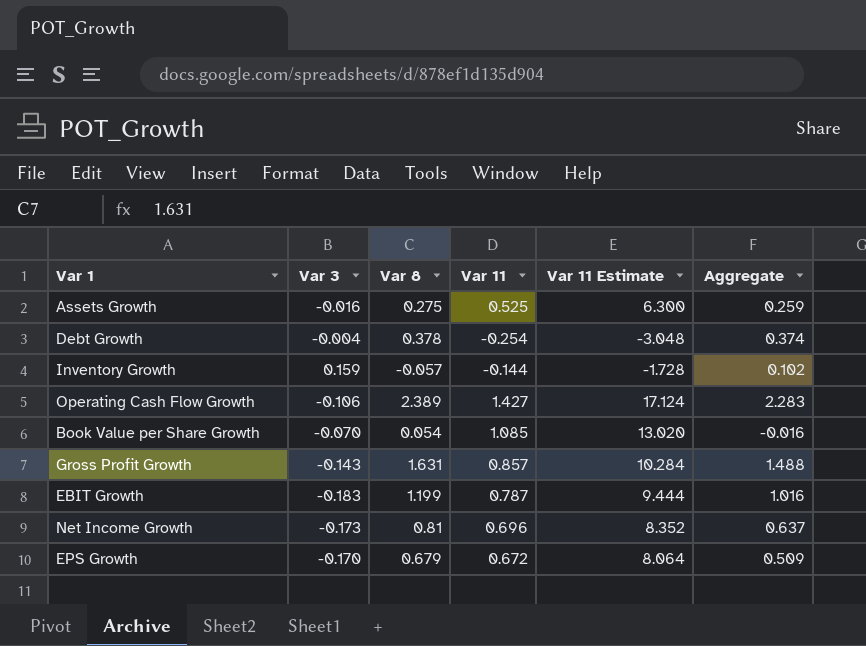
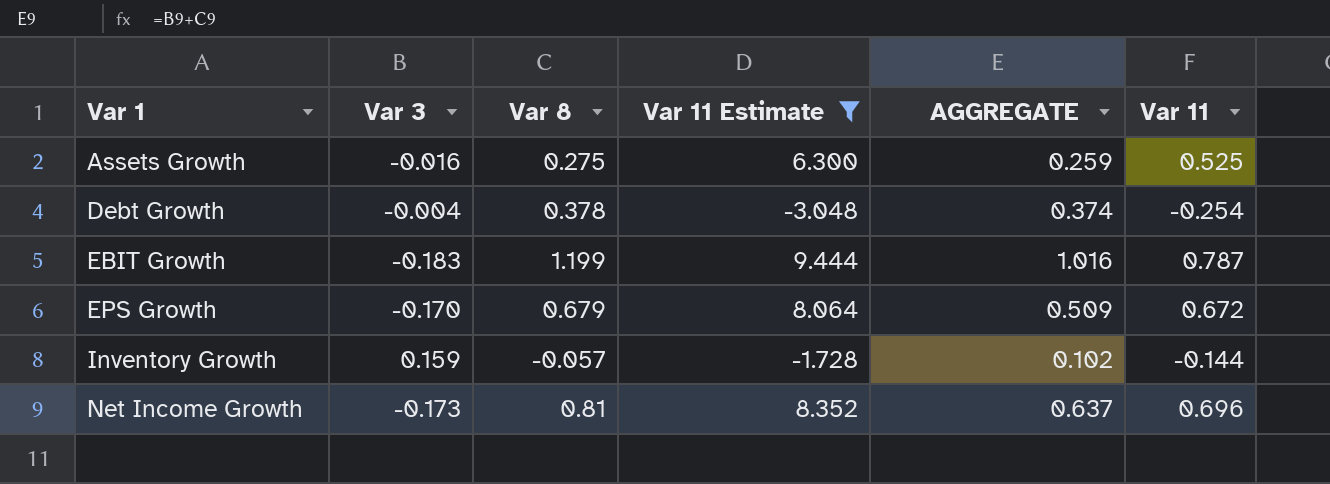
filter: none -> Var 11 Estimate <= 9.444
row order: none -> Var 1 ascending
column name: Aggregate -> AGGREGATE
column Var 11 | position: 4 -> 6

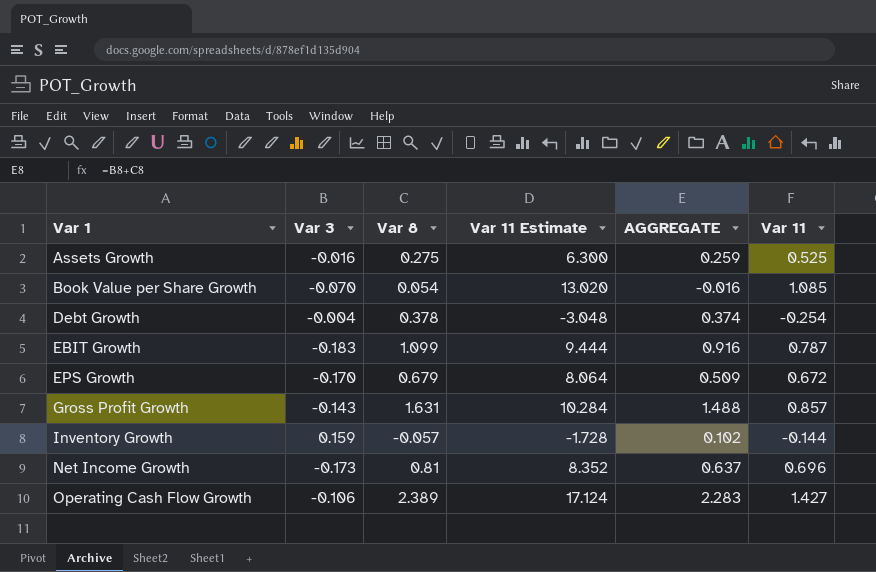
filter: Var 11 Estimate <= 9.444 -> none
EBIT Growth | Var 8: 1.199 -> 1.099
EBIT Growth | AGGREGATE: 1.016 -> 0.916

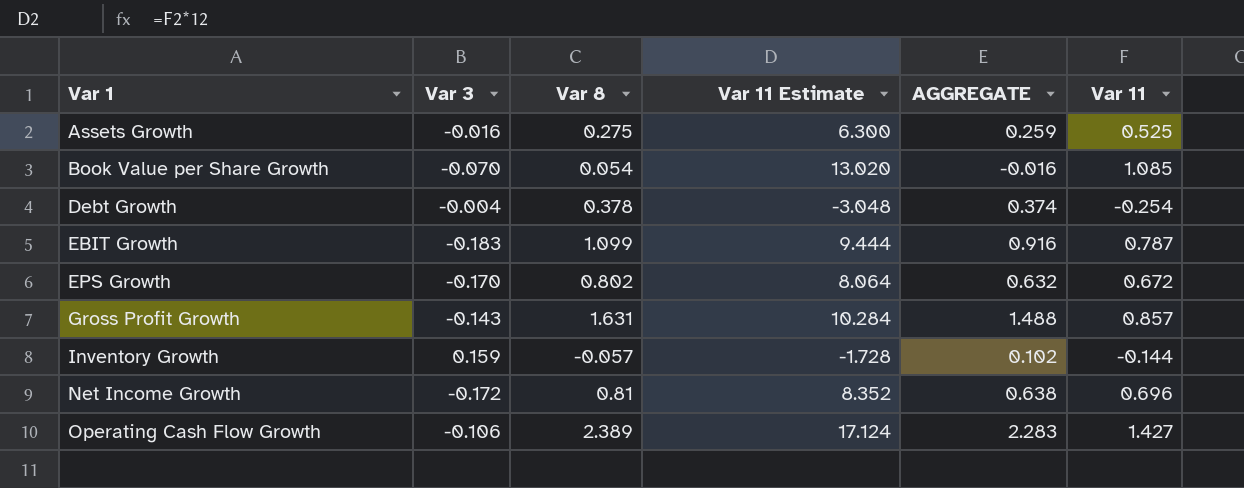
EPS Growth | Var 8: 0.679 -> 0.802
EPS Growth | AGGREGATE: 0.509 -> 0.632
Net Income Growth | Var 3: -0.173 -> -0.172
Net Income Growth | AGGREGATE: 0.637 -> 0.638

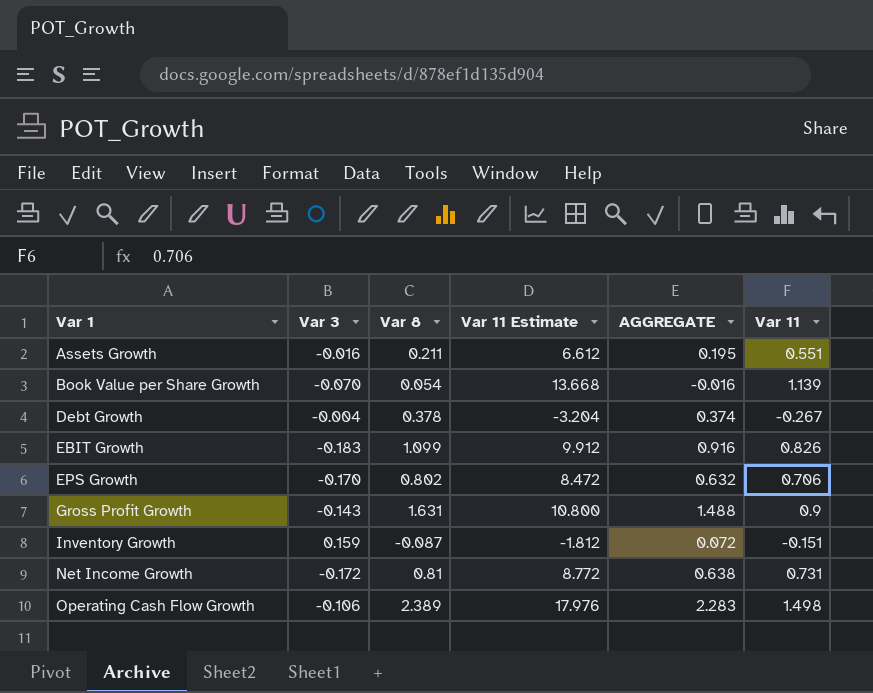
Assets Growth | Var 8: 0.275 -> 0.211
Assets Growth | Var 11 Estimate: 6.300 -> 6.612
Assets Growth | AGGREGATE: 0.259 -> 0.195
Assets Growth | Var 11: 0.525 -> 0.551
Book Value per Share Growth | Var 11 Estimate: 13.020 -> 13.668
Book Value per Share Growth | Var 11: 1.085 -> 1.139
Debt Growth | Var 11 Estimate: -3.048 -> -3.204
Debt Growth | Var 11: -0.254 -> -0.267
EBIT Growth | Var 11 Estimate: 9.444 -> 9.912
EBIT Growth | Var 11: 0.787 -> 0.826
EPS Growth | Var 11 Estimate: 8.064 -> 8.472
EPS Growth | Var 11: 0.672 -> 0.706
Gross Profit Growth | Var 11 Estimate: 10.284 -> 10.800
Gross Profit Growth | Var 11: 0.857 -> 0.9
Inventory Growth | Var 8: -0.057 -> -0.087
Inventory Growth | Var 11 Estimate: -1.728 -> -1.812
Inventory Growth | AGGREGATE: 0.102 -> 0.072
Inventory Growth | Var 11: -0.144 -> -0.151
Net Income Growth | Var 11 Estimate: 8.352 -> 8.772
Net Income Growth | Var 11: 0.696 -> 0.731
Operating Cash Flow Growth | Var 11 Estimate: 17.124 -> 17.976
Operating Cash Flow Growth | Var 11: 1.427 -> 1.498

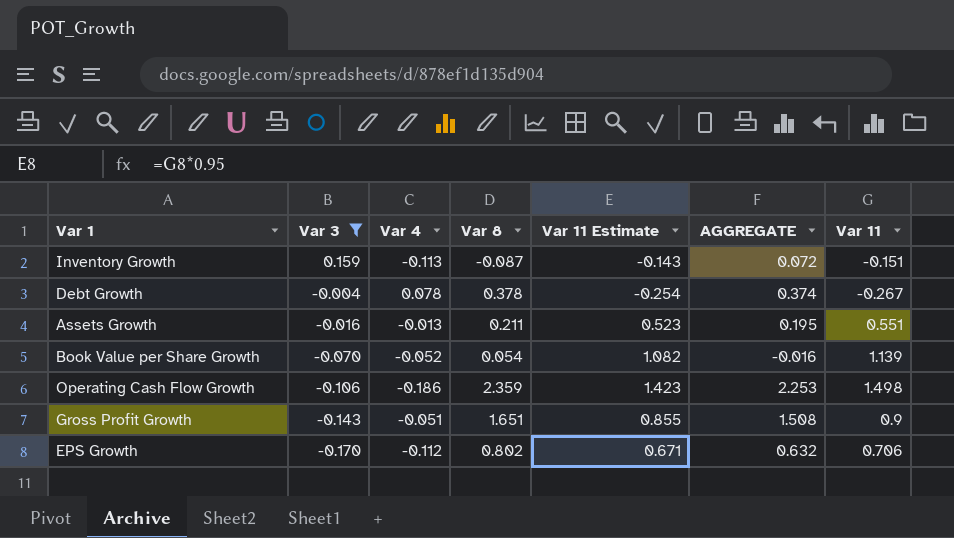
filter: none -> Var 3 >= -0.170
row order: Var 1 ascending -> Var 3 descending
column Var 4 | position: none -> 3
column Var 11 Estimate | formula: [Var 11] * 12 -> [Var 11] * 0.95
Operating Cash Flow Growth | Var 8: 2.389 -> 2.359
Operating Cash Flow Growth | AGGREGATE: 2.283 -> 2.253
Gross Profit Growth | Var 8: 1.631 -> 1.651
Gross Profit Growth | AGGREGATE: 1.488 -> 1.508

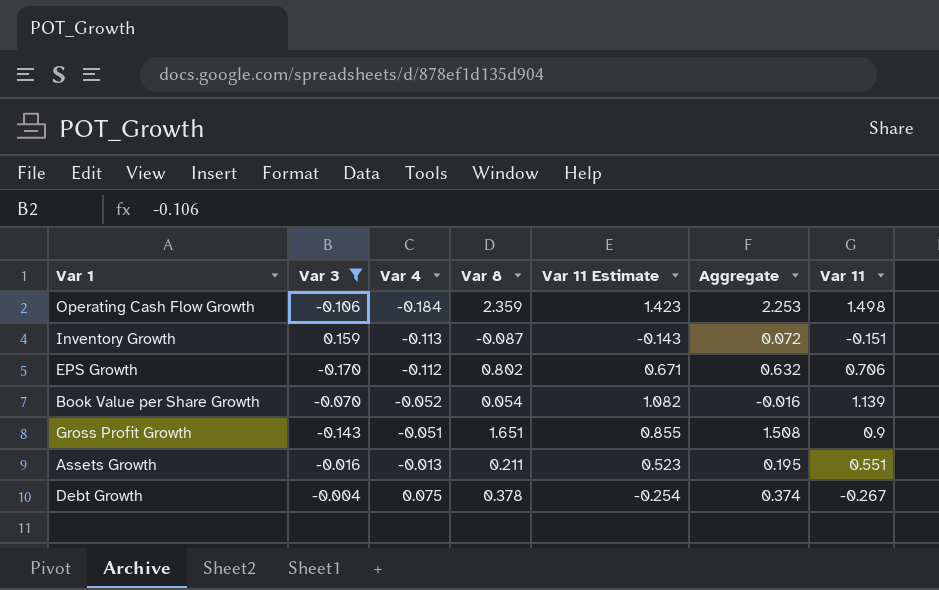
row order: Var 3 descending -> Var 4 ascending
column name: AGGREGATE -> Aggregate
Operating Cash Flow Growth | Var 4: -0.186 -> -0.184
Debt Growth | Var 4: 0.078 -> 0.075

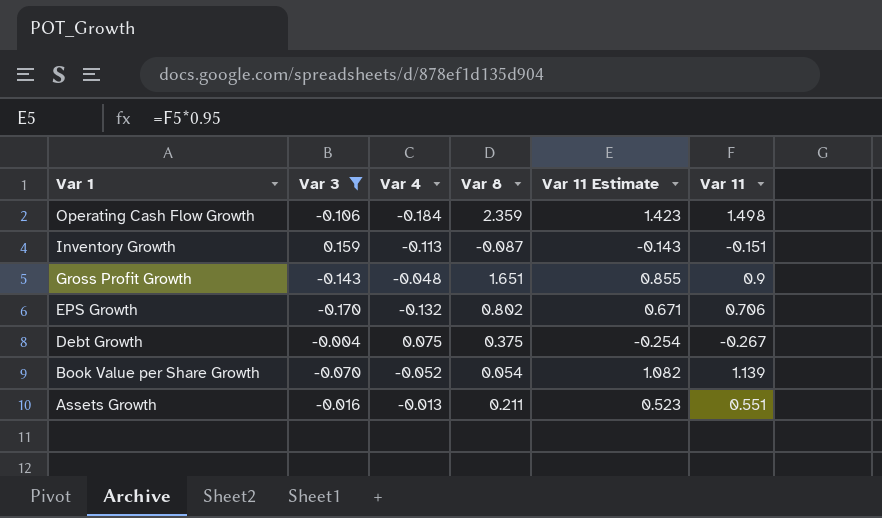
row order: Var 4 ascending -> Var 1 descending
column Aggregate | formula: [Var 3] + [Var 8] -> none
Gross Profit Growth | Var 4: -0.051 -> -0.048
EPS Growth | Var 4: -0.112 -> -0.132
Debt Growth | Var 8: 0.378 -> 0.375

